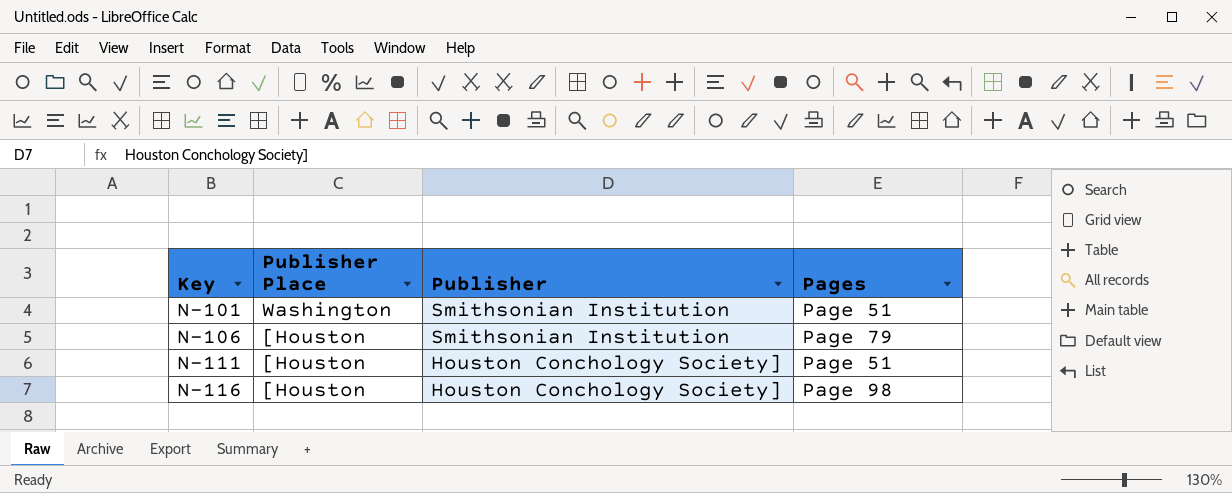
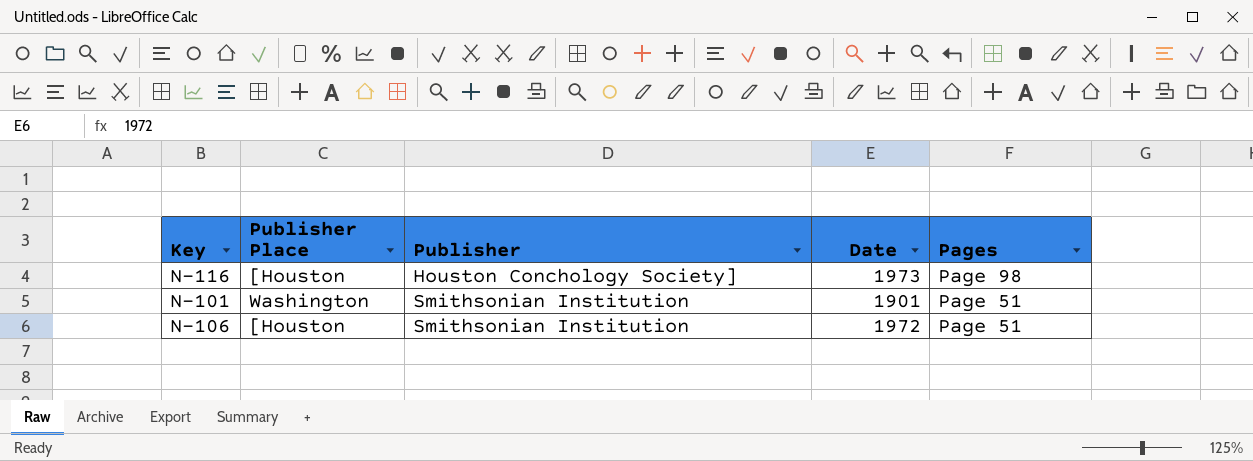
row order: Key ascending -> Publisher ascending
column Date | position: none -> 4
row N-111: [Houston | Houston Conchology Society] | Page 51 -> none
N-106 | Pages: Page 79 -> Page 51

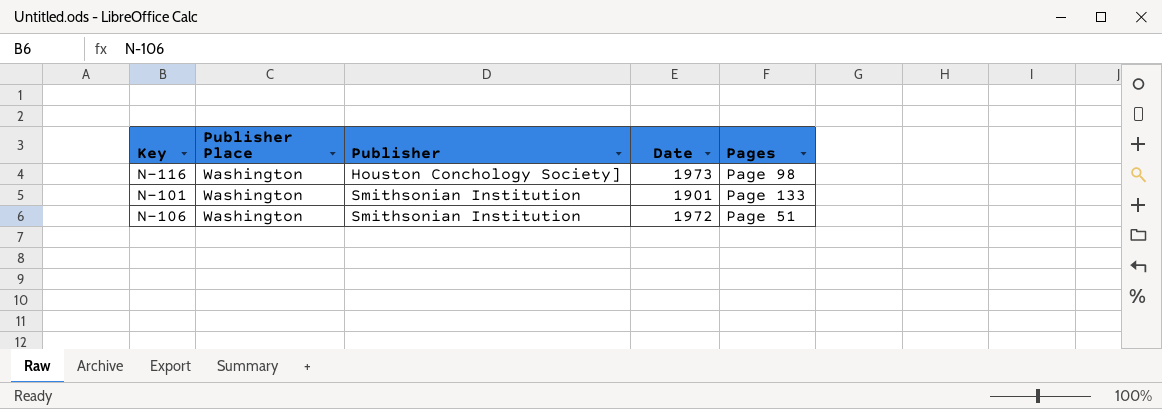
N-116 | Publisher Place: [Houston -> Washington
N-101 | Pages: Page 51 -> Page 133
N-106 | Publisher Place: [Houston -> Washington

